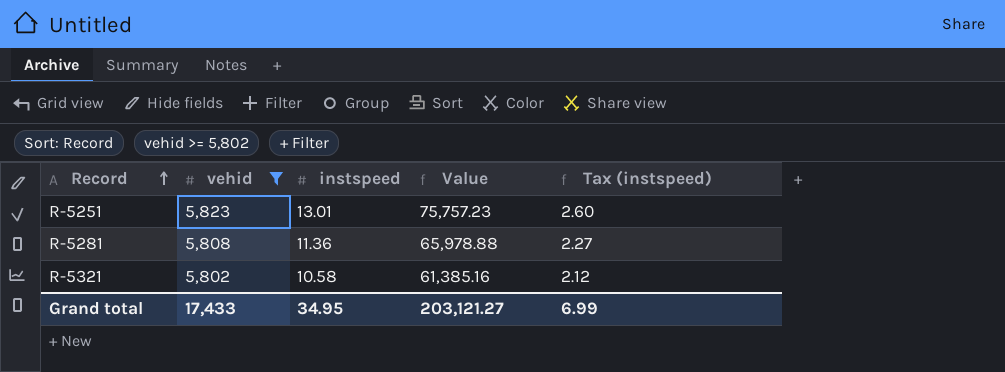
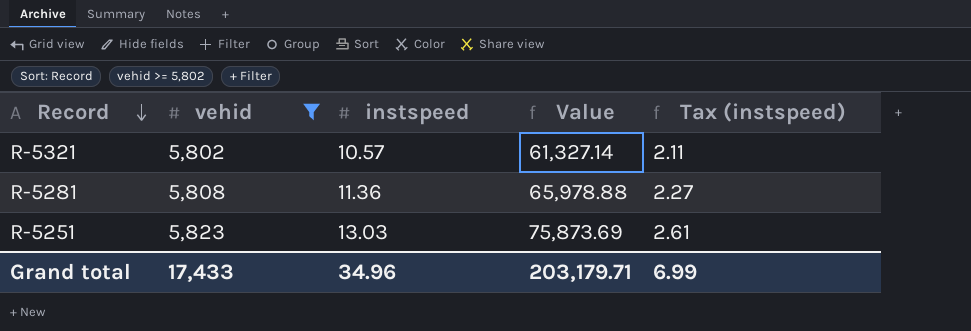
row order: Record ascending -> Record descending
R-5321 | instspeed: 10.58 -> 10.57
R-5321 | Value: 61,385.16 -> 61,327.14
R-5321 | Tax (instspeed): 2.12 -> 2.11
R-5251 | instspeed: 13.01 -> 13.03
R-5251 | Value: 75,757.23 -> 75,873.69
R-5251 | Tax (instspeed): 2.60 -> 2.61
Grand total | instspeed: 34.95 -> 34.96
Grand total | Value: 203,121.27 -> 203,179.71

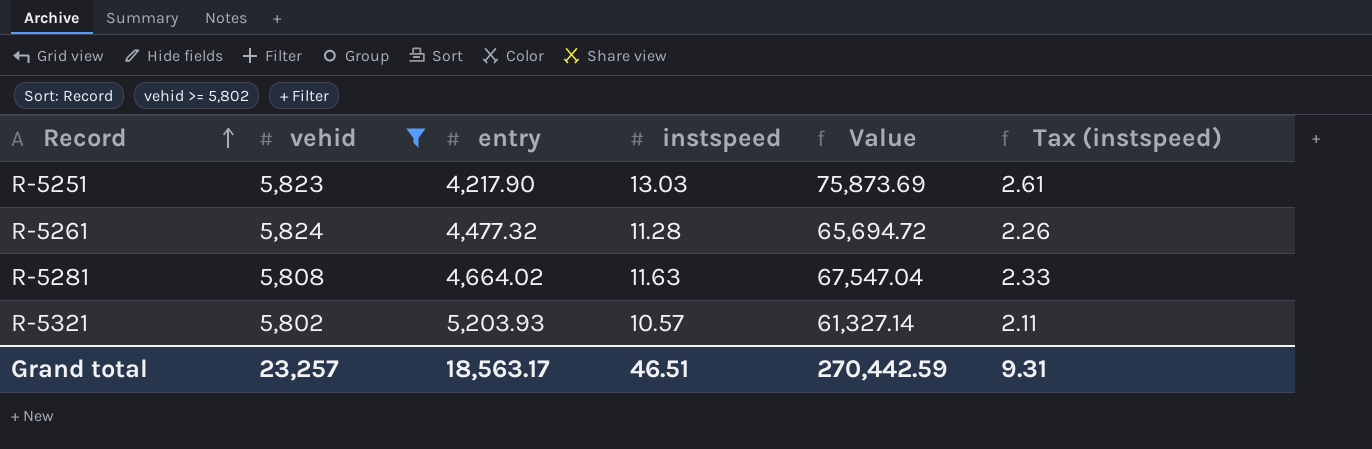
row order: Record descending -> Record ascending
column entry | position: none -> 3
row R-5261: none -> 5,824 | 4,477.32 | 11.28 | 65,694.72 | 2.26
R-5281 | instspeed: 11.36 -> 11.63
R-5281 | Value: 65,978.88 -> 67,547.04
R-5281 | Tax (instspeed): 2.27 -> 2.33
Grand total | vehid: 17,433 -> 23,257
Grand total | instspeed: 34.96 -> 46.51
Grand total | Value: 203,179.71 -> 270,442.59
Grand total | Tax (instspeed): 6.99 -> 9.31

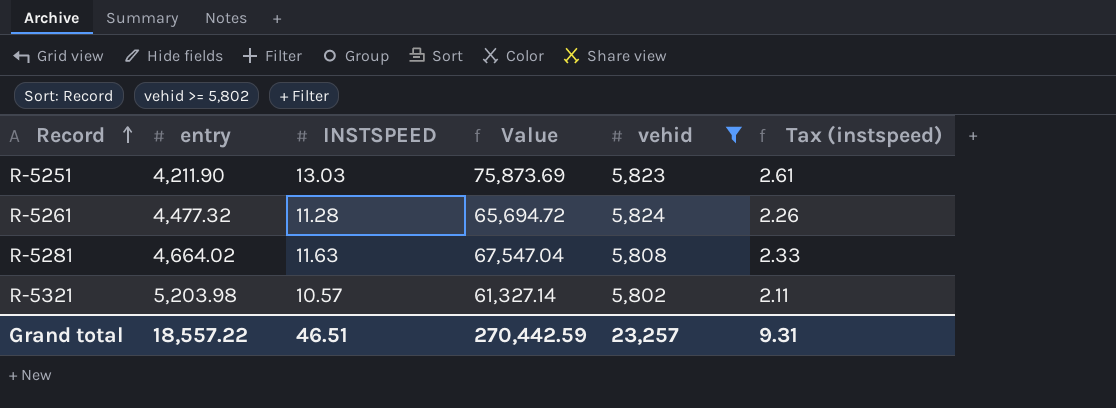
column name: instspeed -> INSTSPEED
column vehid | position: 2 -> 5
R-5251 | entry: 4,217.90 -> 4,211.90
R-5321 | entry: 5,203.93 -> 5,203.98
Grand total | entry: 18,563.17 -> 18,557.22

